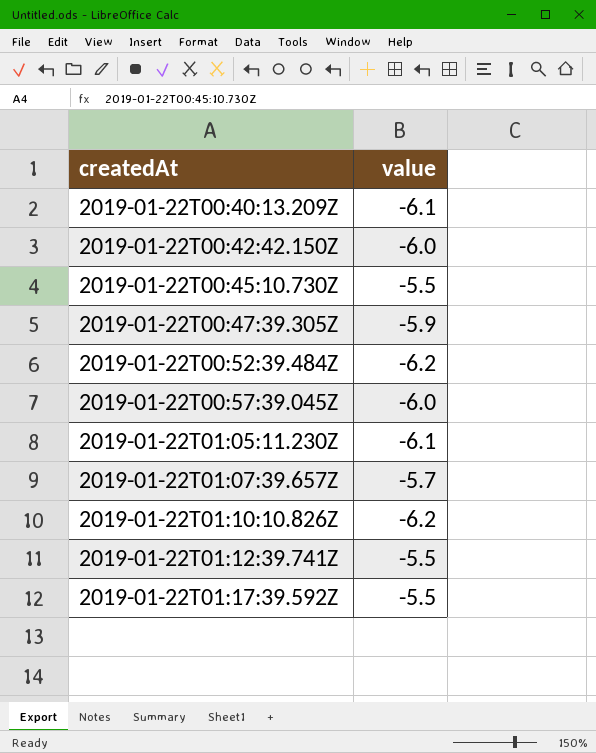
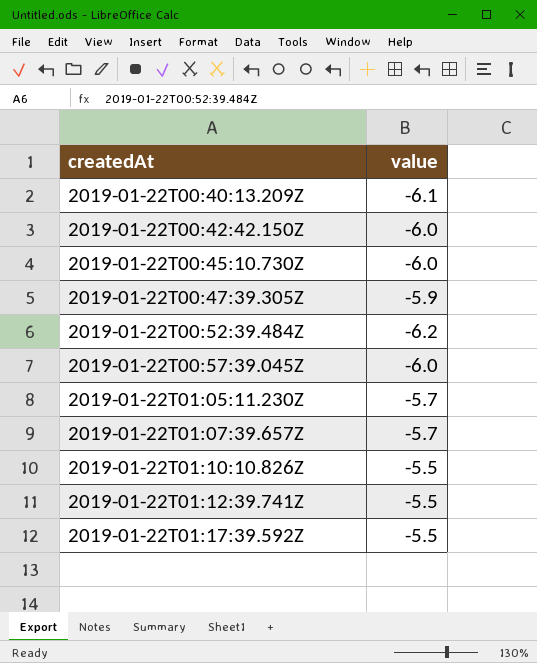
2019-01-22T00:45:10.730Z | value: -5.5 -> -6.0
2019-01-22T01:05:11.230Z | value: -6.1 -> -5.7
2019-01-22T01:10:10.826Z | value: -6.2 -> -5.5

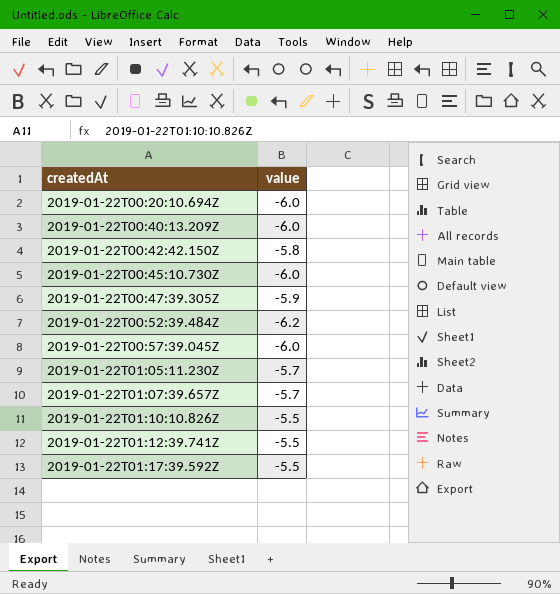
row 2019-01-22T00:20:10.694Z: none -> -6.0
2019-01-22T00:40:13.209Z | value: -6.1 -> -6.0
2019-01-22T00:42:42.150Z | value: -6.0 -> -5.8

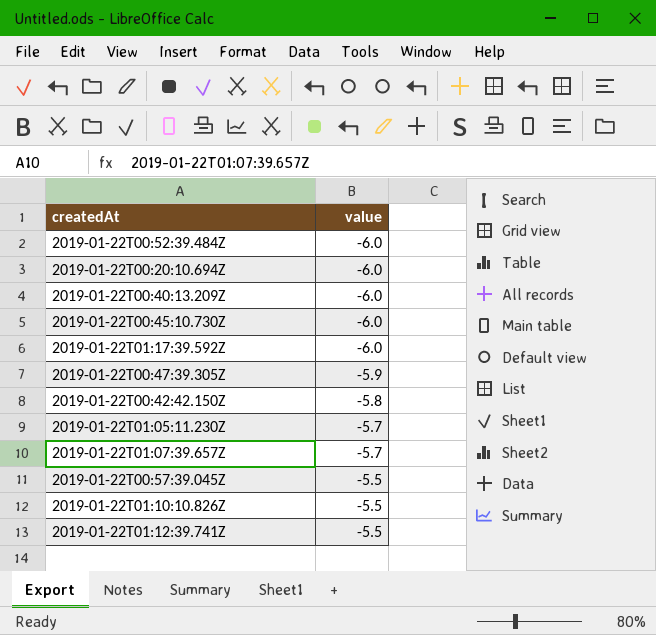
row order: createdAt ascending -> value ascending
2019-01-22T00:52:39.484Z | value: -6.2 -> -6.0
2019-01-22T01:17:39.592Z | value: -5.5 -> -6.0
2019-01-22T00:57:39.045Z | value: -6.0 -> -5.5

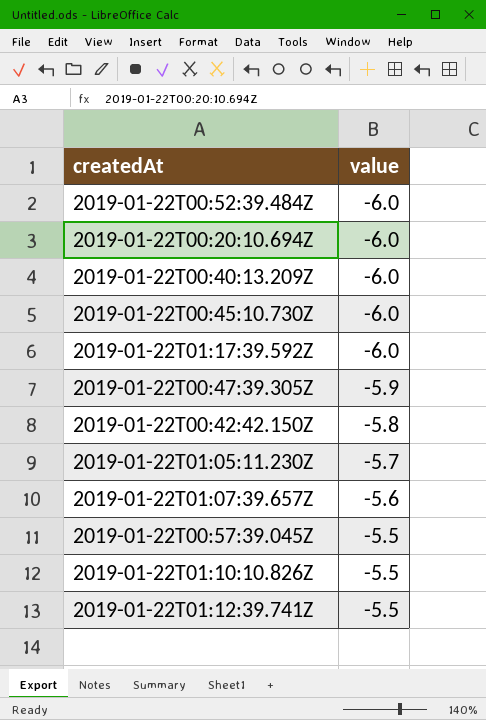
2019-01-22T01:07:39.657Z | value: -5.7 -> -5.6

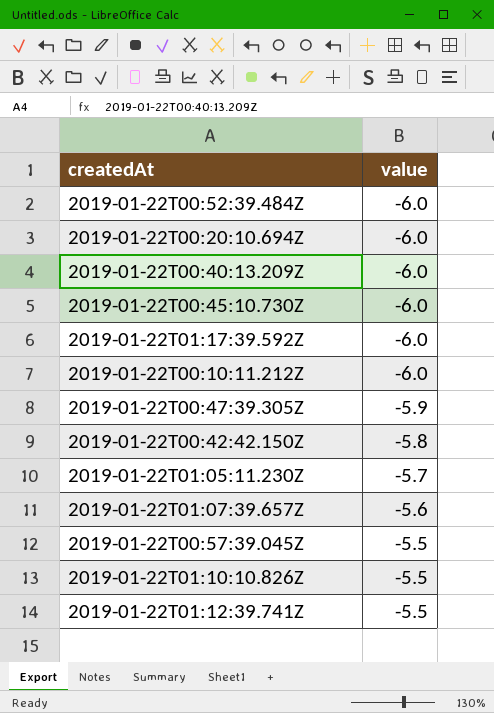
row 2019-01-22T00:10:11.212Z: none -> -6.0

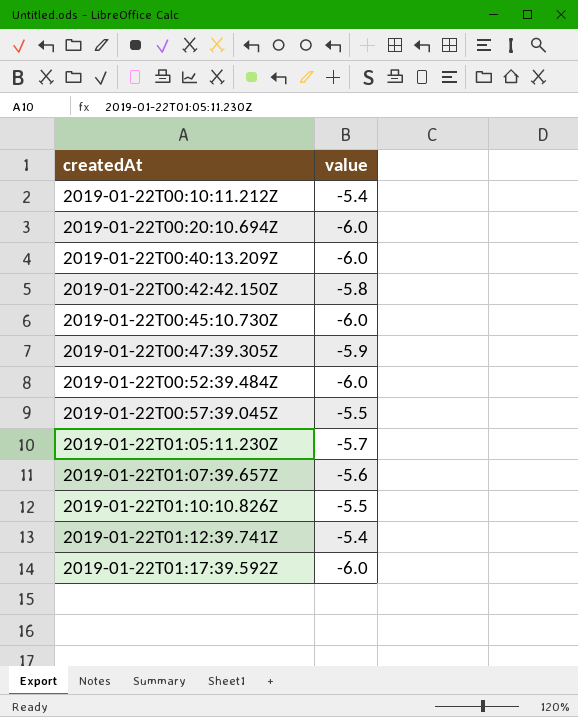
row order: value ascending -> createdAt ascending
2019-01-22T00:10:11.212Z | value: -6.0 -> -5.4
2019-01-22T01:12:39.741Z | value: -5.5 -> -5.4

